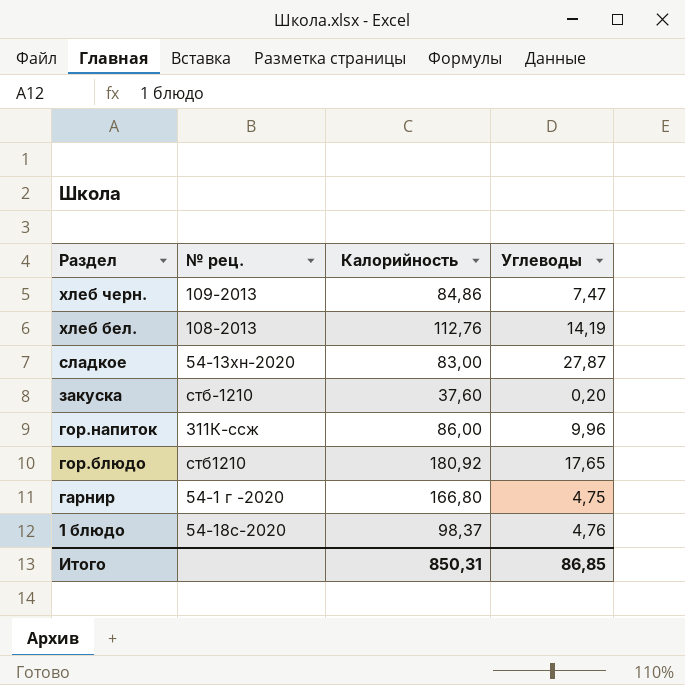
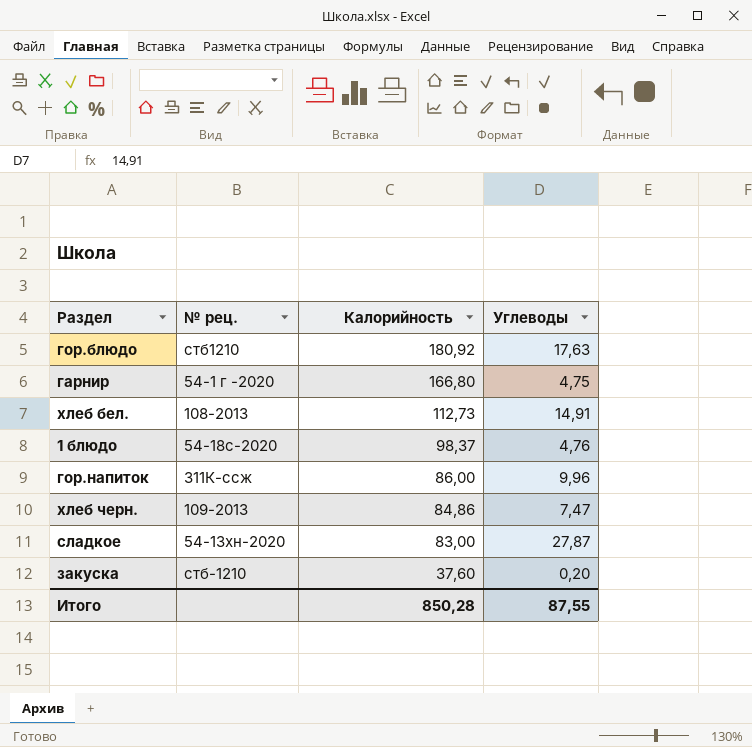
row order: Раздел descending -> Калорийность descending
гор.блюдо | Углеводы: 17,65 -> 17,63
хлеб бел. | Калорийность: 112,76 -> 112,73
хлеб бел. | Углеводы: 14,19 -> 14,91
Итого | Калорийность: 850,31 -> 850,28
Итого | Углеводы: 86,85 -> 87,55

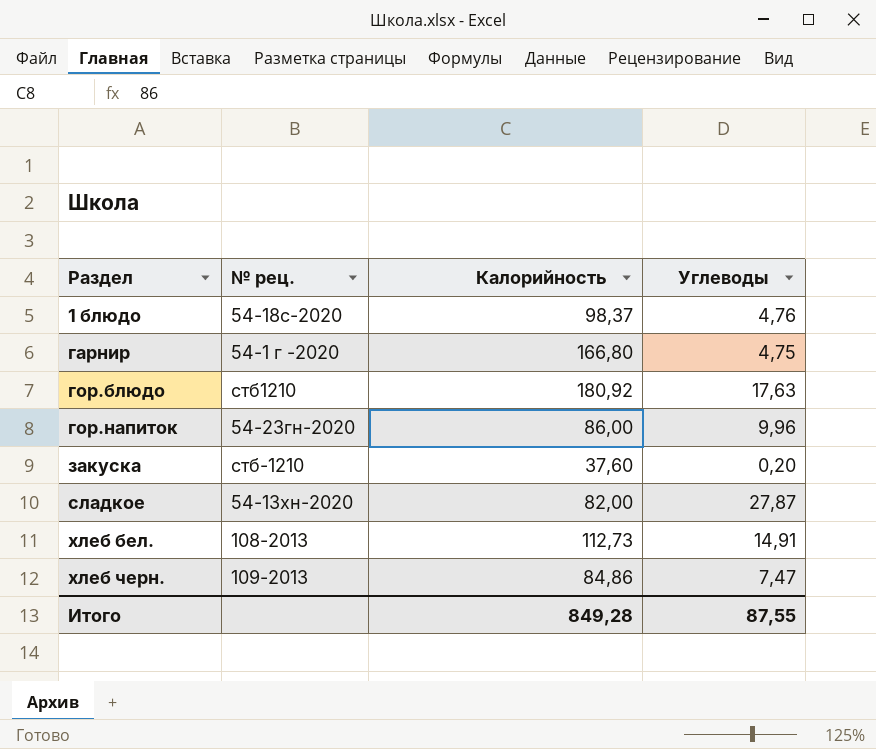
row order: Калорийность descending -> Раздел ascending
гор.напиток | № рец.: 311К-ссж -> 54-23гн-2020
сладкое | Калорийность: 83,00 -> 82,00
Итого | Калорийность: 850,28 -> 849,28

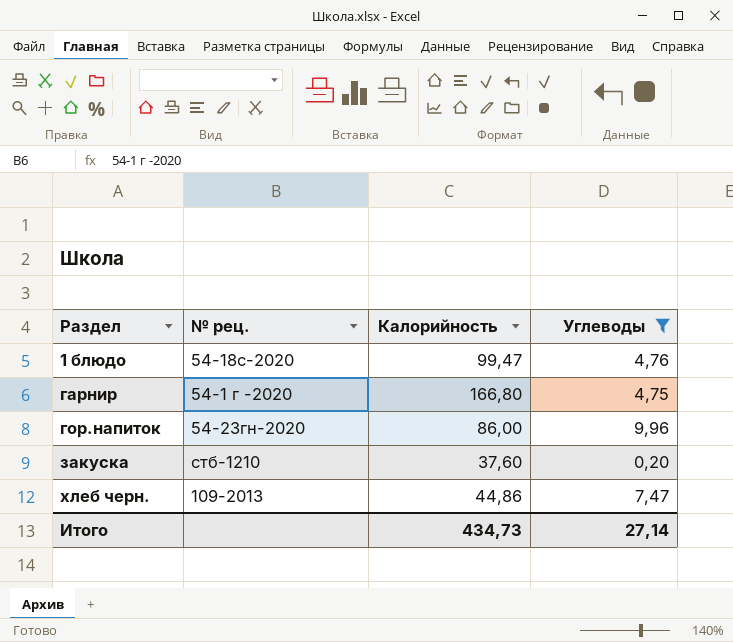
filter: none -> Углеводы <= 9,96
1 блюдо | Калорийность: 98,37 -> 99,47
хлеб черн. | Калорийность: 84,86 -> 44,86
Итого | Калорийность: 849,28 -> 434,73
Итого | Углеводы: 87,55 -> 27,14

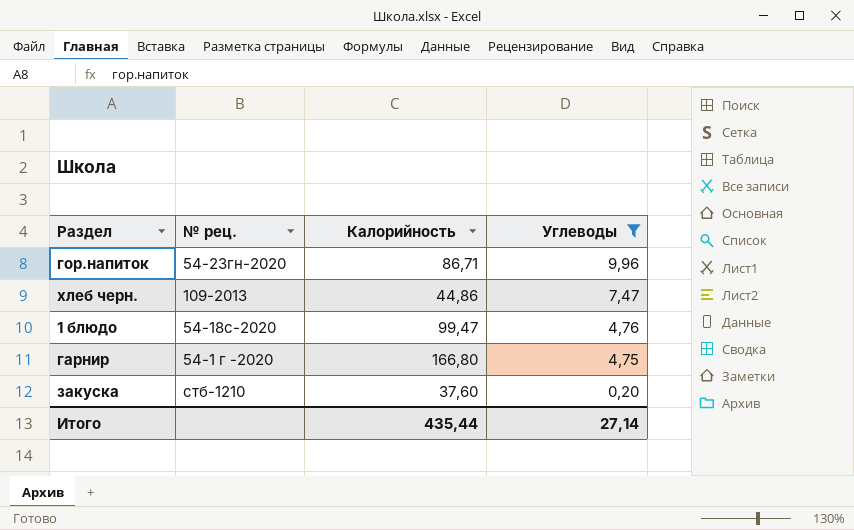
row order: Раздел ascending -> Углеводы descending
гор.напиток | Калорийность: 86,00 -> 86,71
Итого | Калорийность: 434,73 -> 435,44

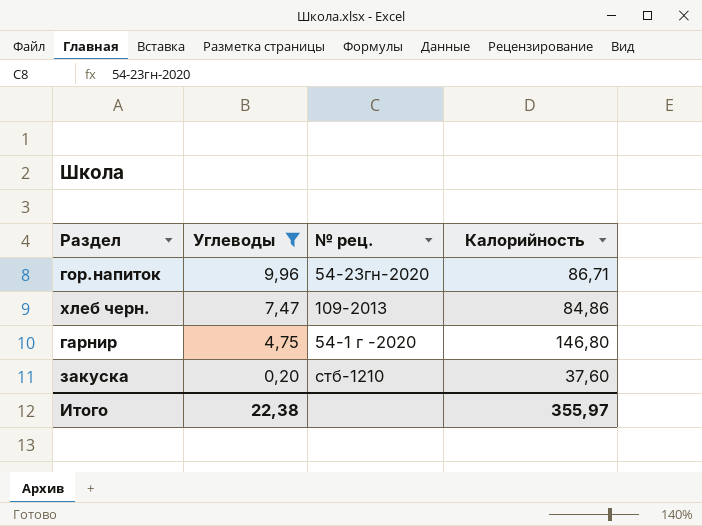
column Углеводы | position: 4 -> 2
row 1 блюдо: 54-18с-2020 | 99,47 | 4,76 -> none
хлеб черн. | Калорийность: 44,86 -> 84,86
гарнир | Калорийность: 166,80 -> 146,80
Итого | Углеводы: 27,14 -> 22,38
Итого | Калорийность: 435,44 -> 355,97

